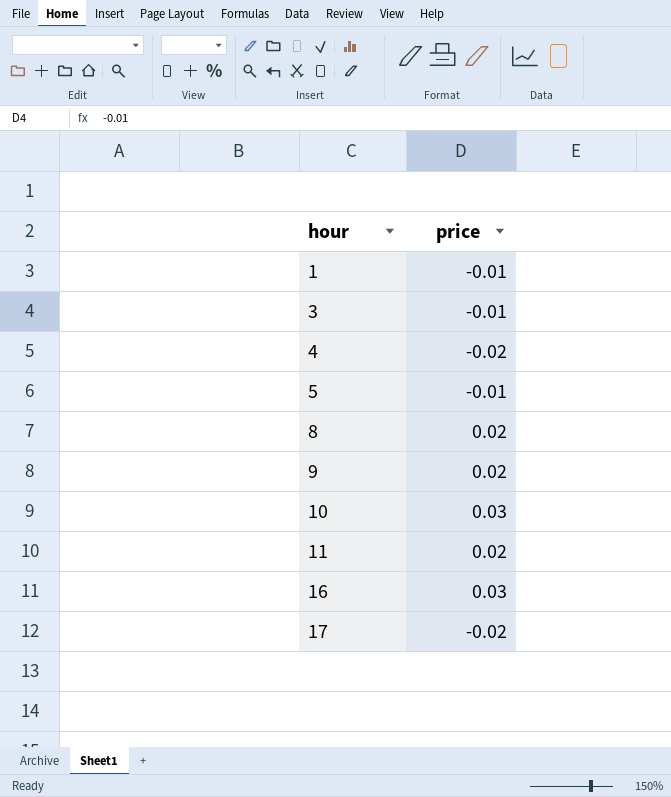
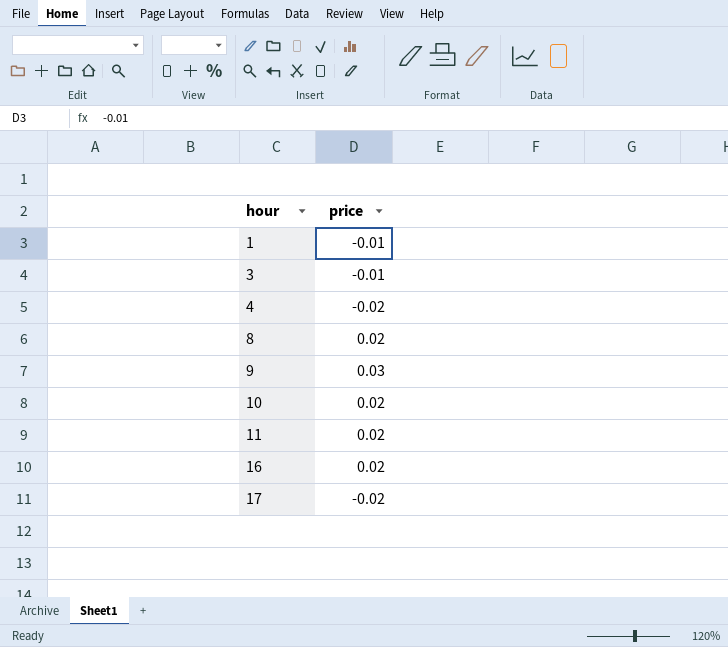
row 5: -0.01 -> none
9 | price: 0.02 -> 0.03
10 | price: 0.03 -> 0.02
16 | price: 0.03 -> 0.02

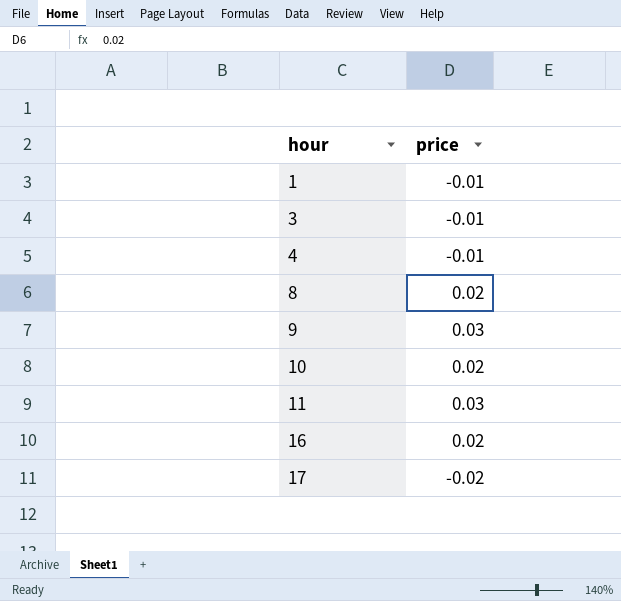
4 | price: -0.02 -> -0.01
11 | price: 0.02 -> 0.03

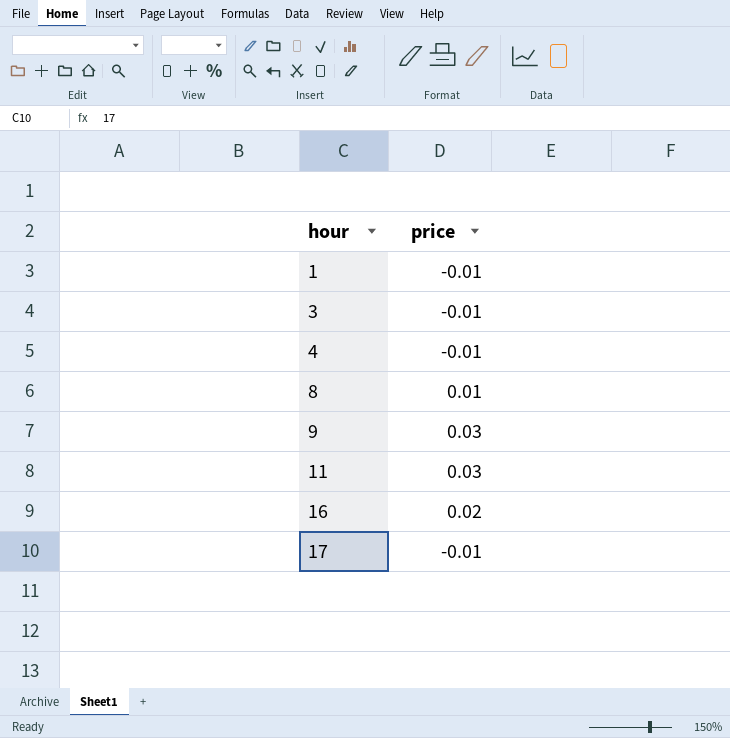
row 10: 0.02 -> none
8 | price: 0.02 -> 0.01
17 | price: -0.02 -> -0.01

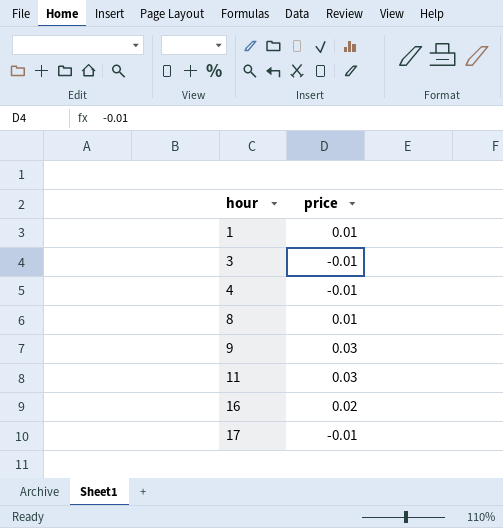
1 | price: -0.01 -> 0.01

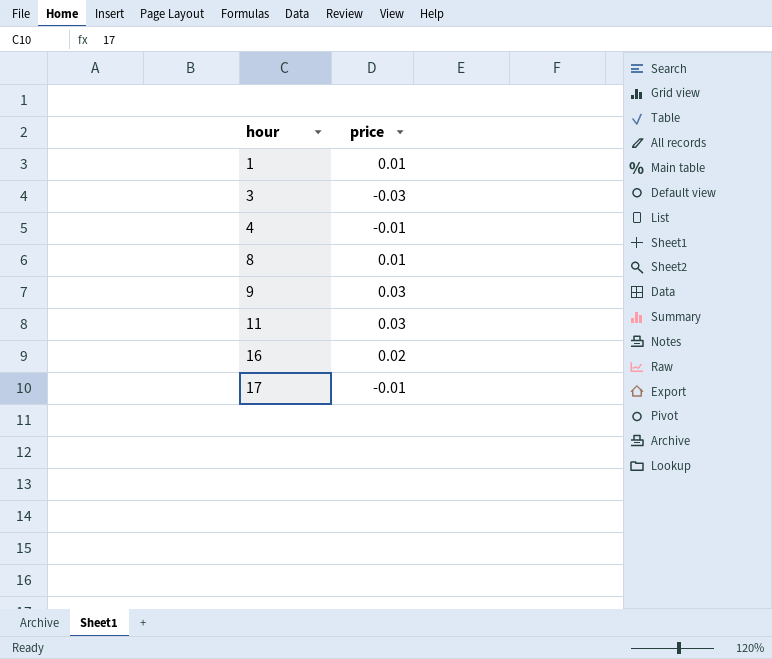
3 | price: -0.01 -> -0.03

